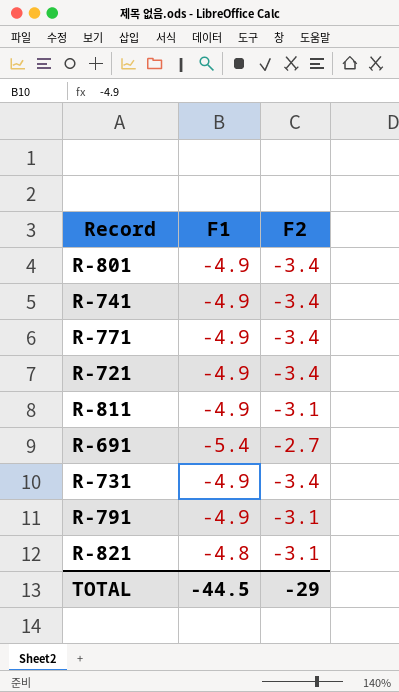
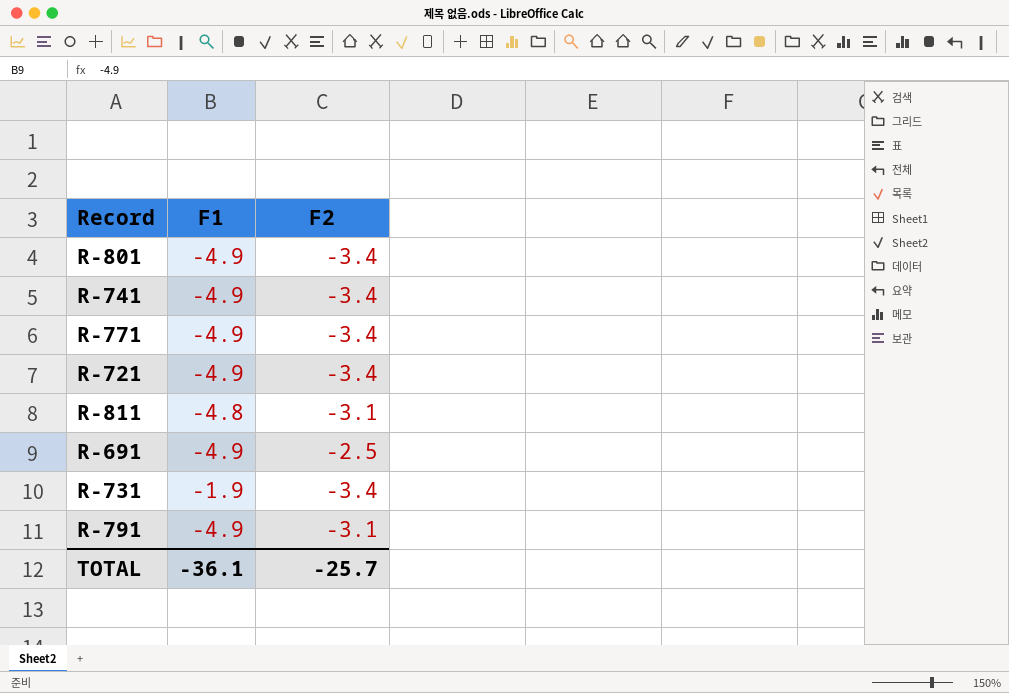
row R-821: -4.8 | -3.1 -> none
R-811 | F1: -4.9 -> -4.8
R-691 | F1: -5.4 -> -4.9
R-691 | F2: -2.7 -> -2.5
R-731 | F1: -4.9 -> -1.9
TOTAL | F1: -44.5 -> -36.1
TOTAL | F2: -29 -> -25.7

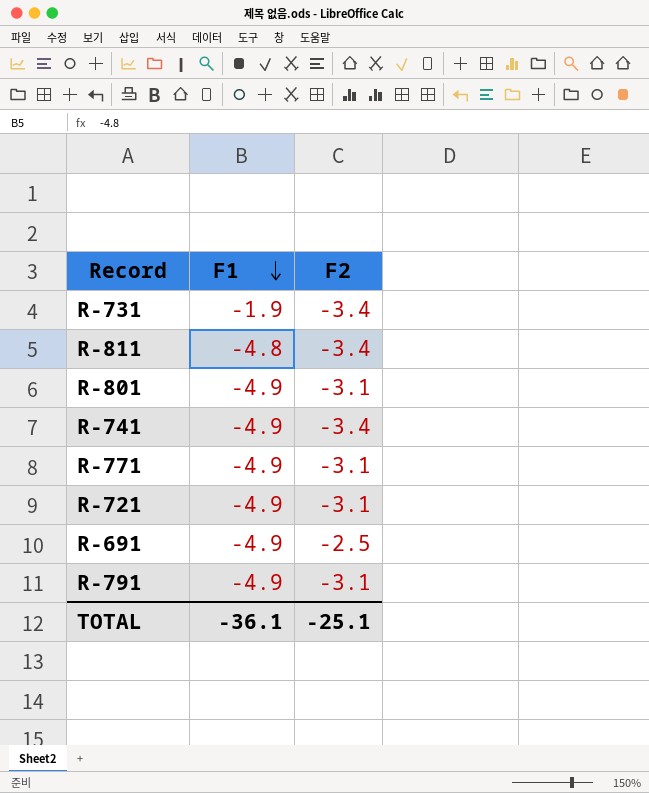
row order: none -> F1 descending
R-811 | F2: -3.1 -> -3.4
R-801 | F2: -3.4 -> -3.1
R-771 | F2: -3.4 -> -3.1
R-721 | F2: -3.4 -> -3.1
TOTAL | F2: -25.7 -> -25.1

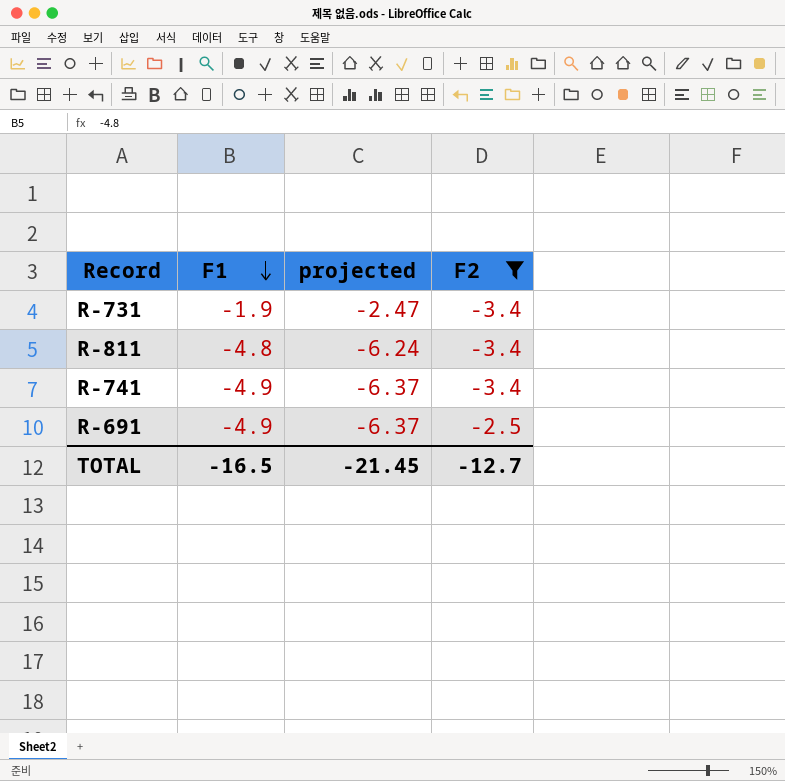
filter: none -> F2 != -3.1
column projected | formula: none -> [F1] * 1.3
TOTAL | F1: -36.1 -> -16.5
TOTAL | F2: -25.1 -> -12.7

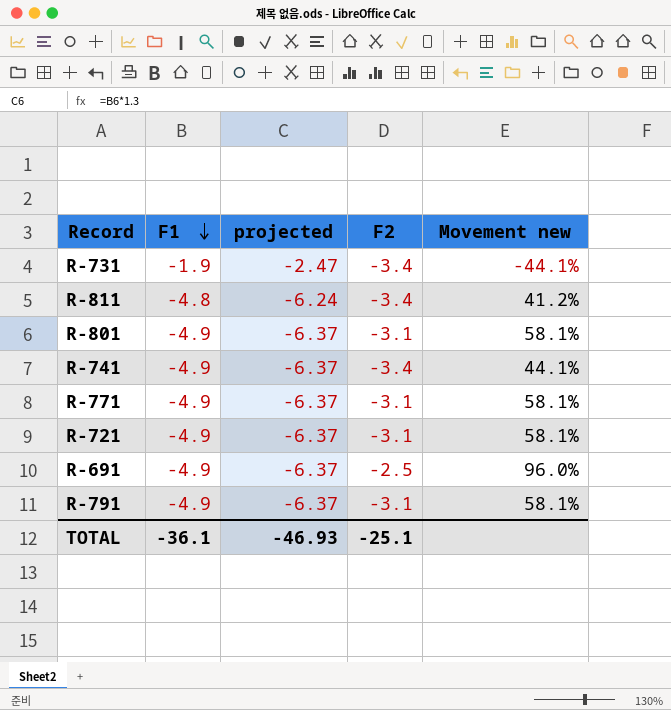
filter: F2 != -3.1 -> none
column Movement new | formula: none -> ([F1] - [F2]) / [F2]
TOTAL | F1: -16.5 -> -36.1
TOTAL | projected: -21.45 -> -46.93
TOTAL | F2: -12.7 -> -25.1

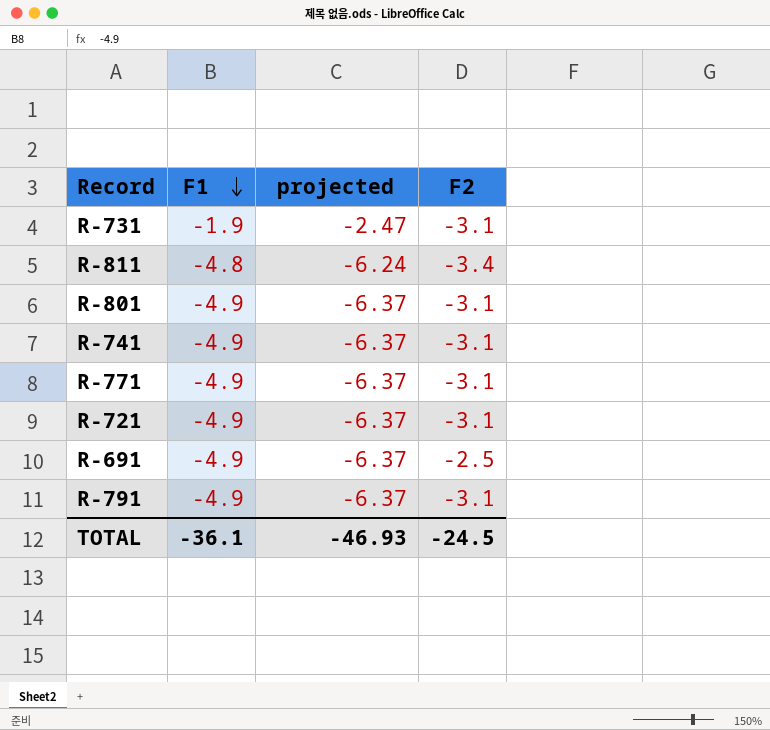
column Movement new | formula: ([F1] - [F2]) / [F2] -> none
R-731 | F2: -3.4 -> -3.1
R-741 | F2: -3.4 -> -3.1
TOTAL | F2: -25.1 -> -24.5

